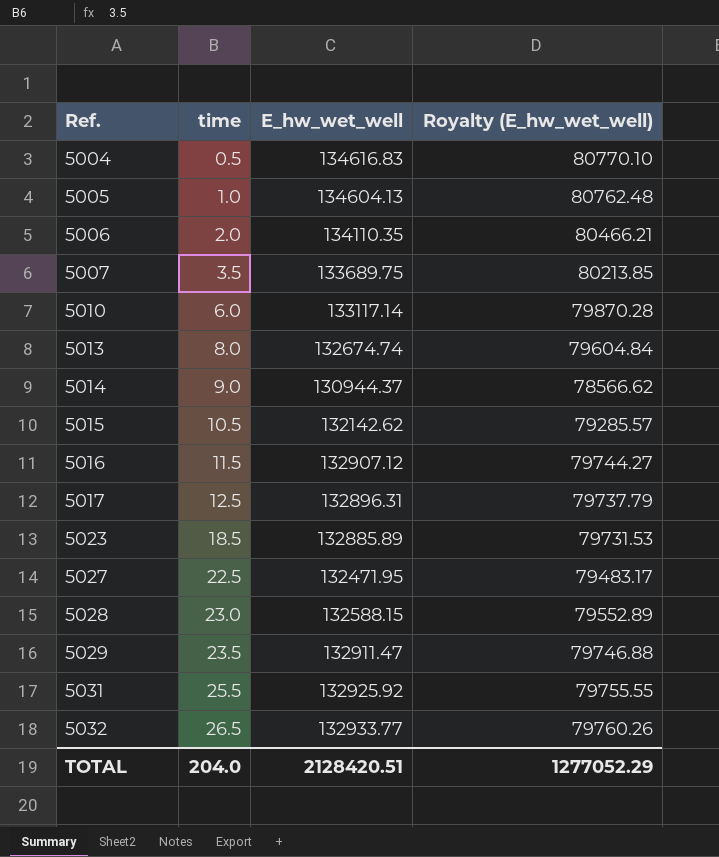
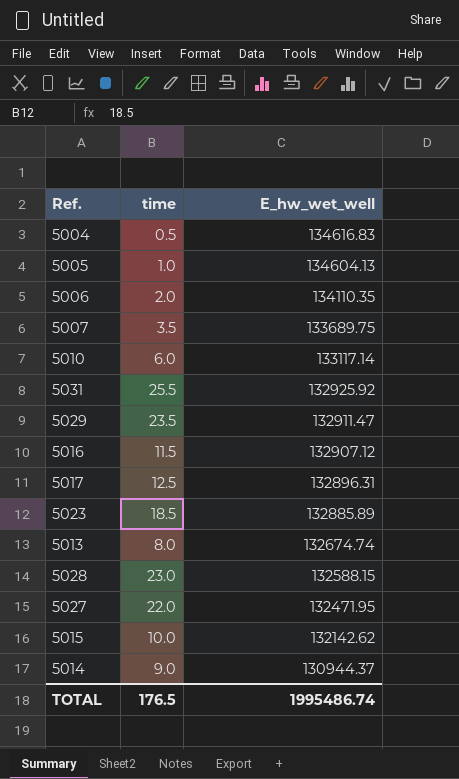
row order: Ref. ascending -> E_hw_wet_well descending
column Royalty (E_hw_wet_well) | formula: [E_hw_wet_well] * 0.6 -> none
row 5032: 26.5 | 132933.77 | 79760.26 -> none
5027 | time: 22.5 -> 22.0
5015 | time: 10.5 -> 10.0
TOTAL | time: 204.0 -> 176.5
TOTAL | E_hw_wet_well: 2128420.51 -> 1995486.74

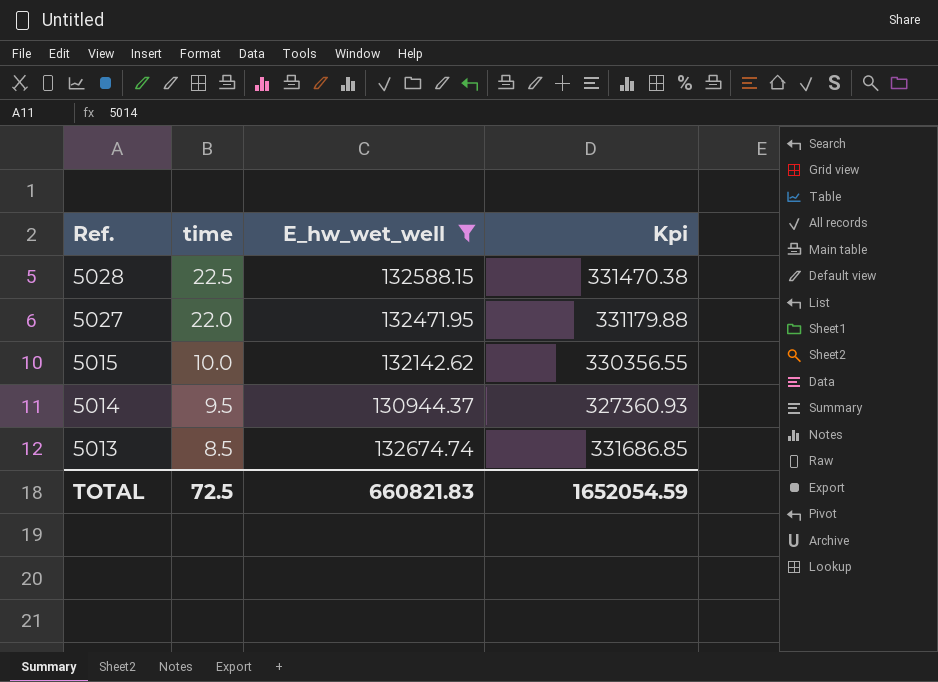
filter: none -> E_hw_wet_well <= 132674.74
row order: E_hw_wet_well descending -> Ref. descending
column Kpi | formula: none -> [E_hw_wet_well] * 2.5
5028 | time: 23.0 -> 22.5
5014 | time: 9.0 -> 9.5
5013 | time: 8.0 -> 8.5
TOTAL | time: 176.5 -> 72.5
TOTAL | E_hw_wet_well: 1995486.74 -> 660821.83

